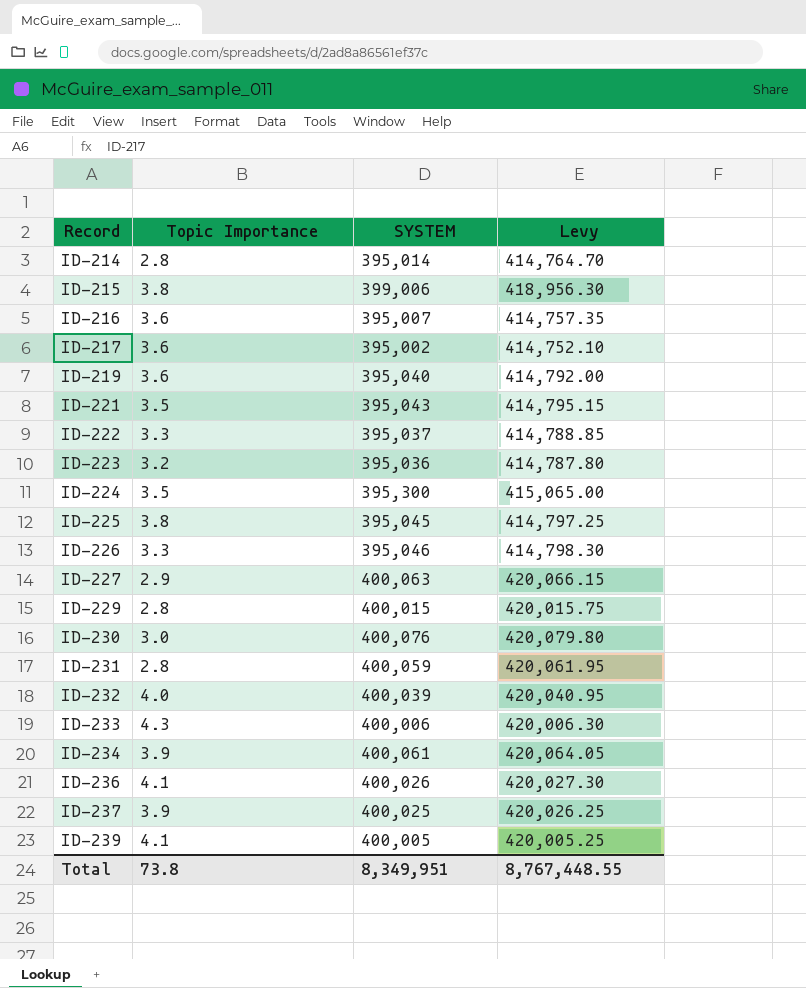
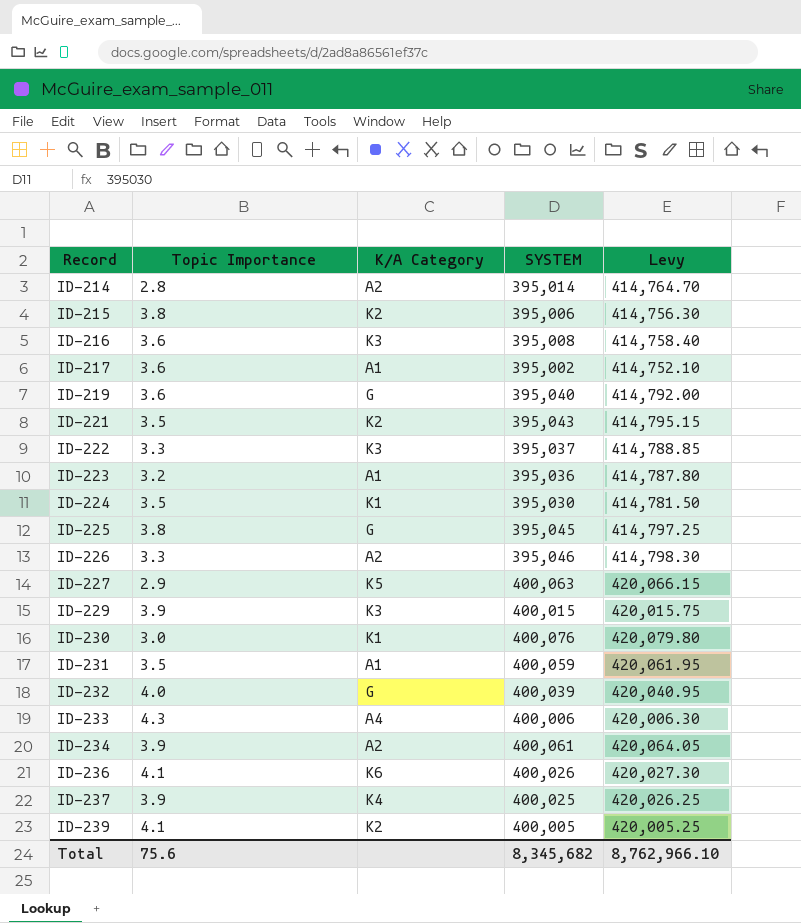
column K/A Category | position: none -> 3
ID-215 | SYSTEM: 399,006 -> 395,006
ID-215 | Levy: 418,956.30 -> 414,756.30
ID-216 | SYSTEM: 395,007 -> 395,008
ID-216 | Levy: 414,757.35 -> 414,758.40
ID-224 | SYSTEM: 395,300 -> 395,030
ID-224 | Levy: 415,065.00 -> 414,781.50
ID-229 | Topic Importance: 2.8 -> 3.9
ID-231 | Topic Importance: 2.8 -> 3.5
Total | Topic Importance: 73.8 -> 75.6
Total | SYSTEM: 8,349,951 -> 8,345,682
Total | Levy: 8,767,448.55 -> 8,762,966.10

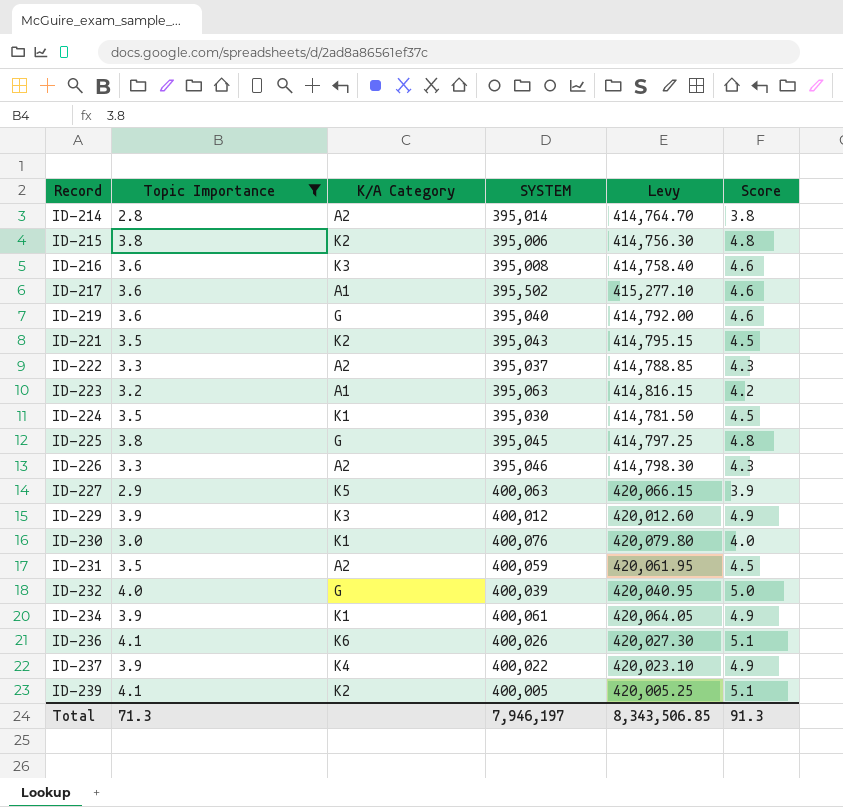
filter: none -> Topic Importance != 4.3
column Score | formula: none -> [Topic Importance] + 1
ID-217 | SYSTEM: 395,002 -> 395,502
ID-217 | Levy: 414,752.10 -> 415,277.10
ID-222 | K/A Category: K3 -> A2
ID-223 | SYSTEM: 395,036 -> 395,063
ID-223 | Levy: 414,787.80 -> 414,816.15
ID-229 | SYSTEM: 400,015 -> 400,012
ID-229 | Levy: 420,015.75 -> 420,012.60
ID-231 | K/A Category: A1 -> A2
ID-234 | K/A Category: A2 -> K1
ID-237 | SYSTEM: 400,025 -> 400,022
ID-237 | Levy: 420,026.25 -> 420,023.10
Total | Topic Importance: 75.6 -> 71.3
Total | SYSTEM: 8,345,682 -> 7,946,197
Total | Levy: 8,762,966.10 -> 8,343,506.85

